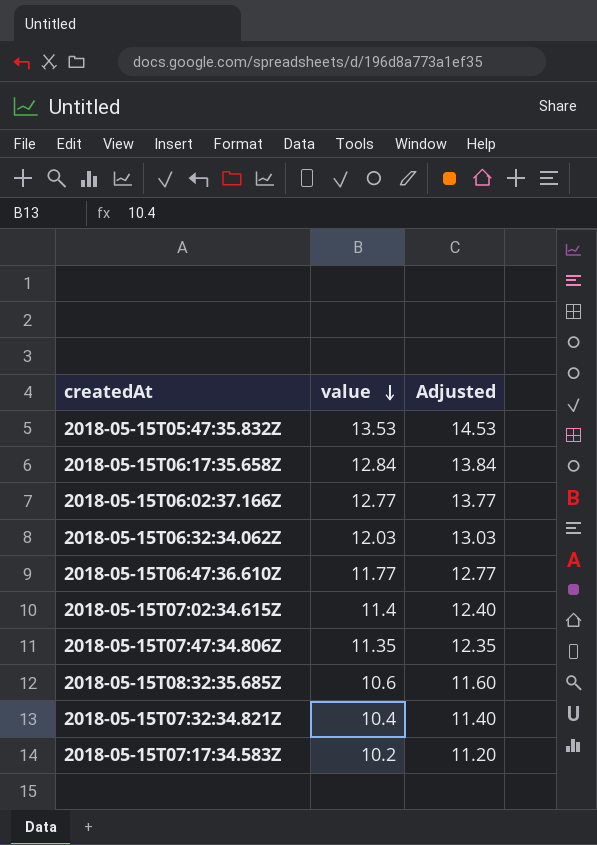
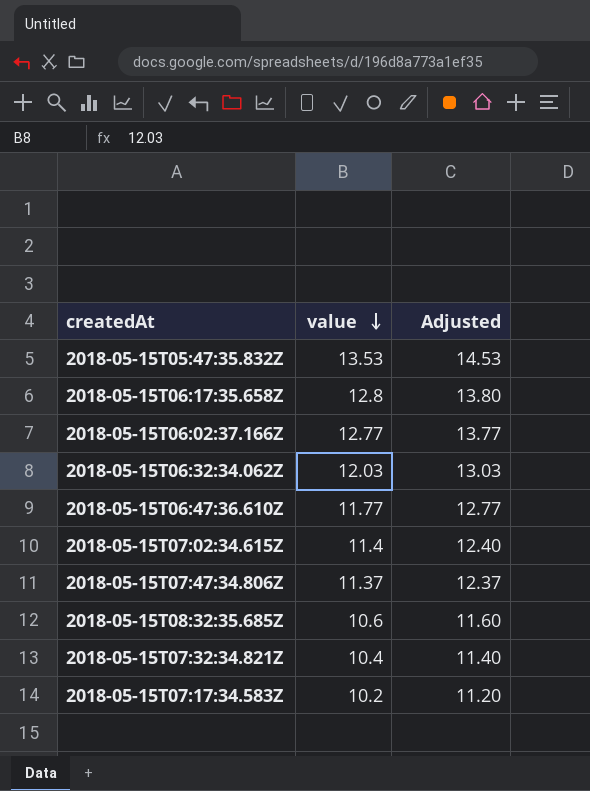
2018-05-15T06:17:35.658Z | value: 12.84 -> 12.8
2018-05-15T06:17:35.658Z | Adjusted: 13.84 -> 13.80
2018-05-15T07:47:34.806Z | value: 11.35 -> 11.37
2018-05-15T07:47:34.806Z | Adjusted: 12.35 -> 12.37

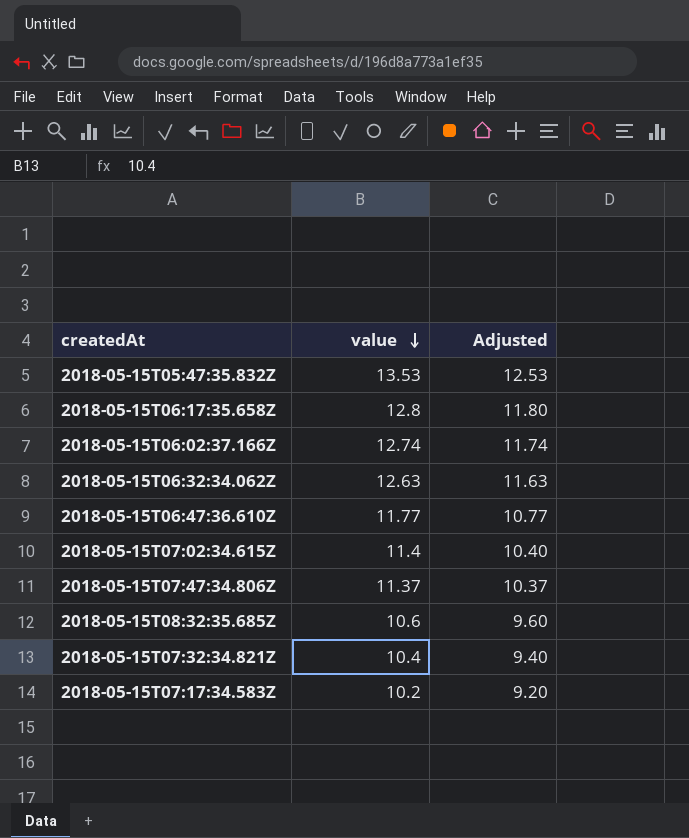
column Adjusted | formula: [value] + 1 -> [value] - 1
2018-05-15T06:02:37.166Z | value: 12.77 -> 12.74
2018-05-15T06:32:34.062Z | value: 12.03 -> 12.63

